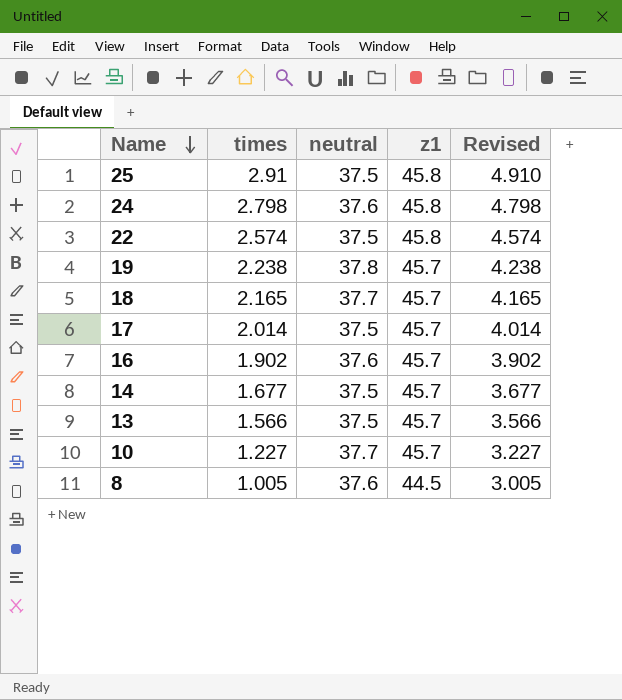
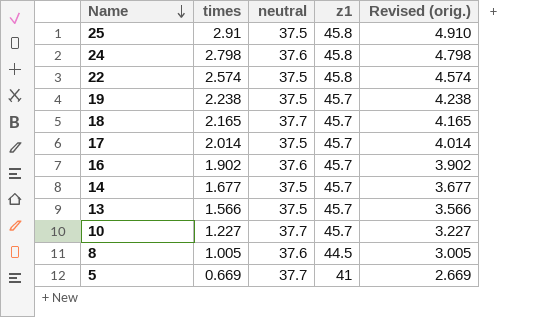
column name: Revised -> Revised (orig.)
19 | neutral: 37.8 -> 37.5
row 5: none -> 0.669 | 37.7 | 41 | 2.669

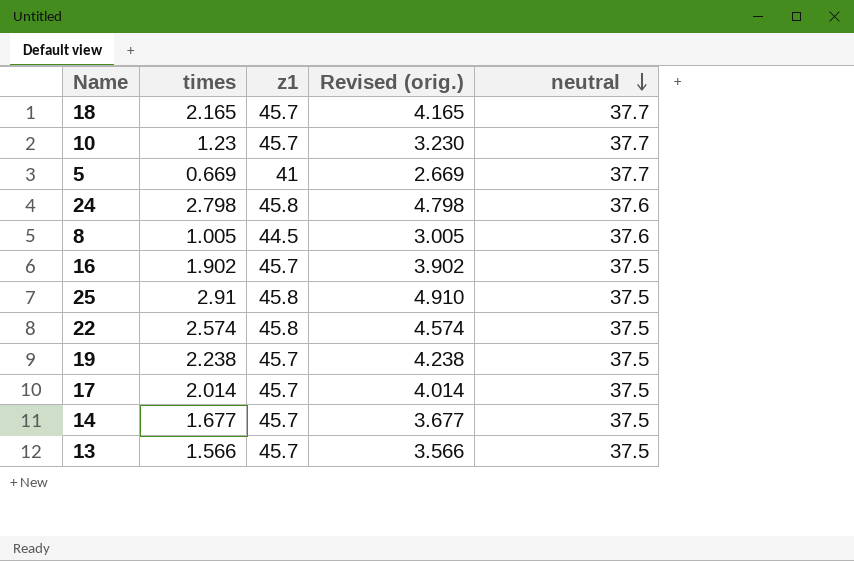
row order: Name descending -> neutral descending
column neutral | position: 3 -> 5
10 | times: 1.227 -> 1.23
10 | Revised (orig.): 3.227 -> 3.230
16 | neutral: 37.6 -> 37.5

